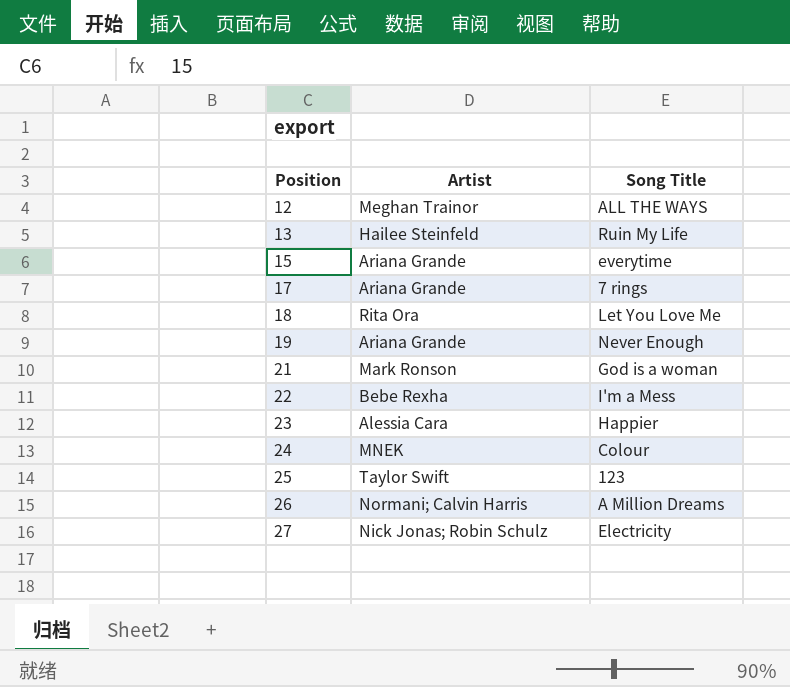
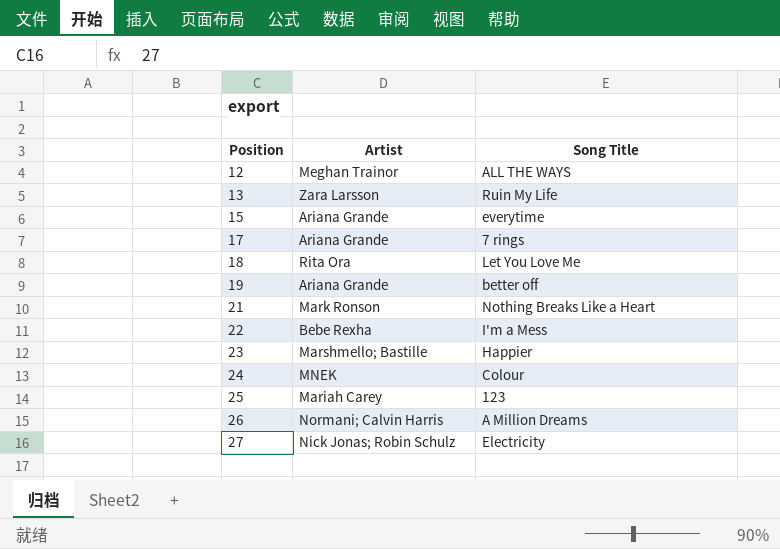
13 | Artist: Hailee Steinfeld -> Zara Larsson
19 | Song Title: Never Enough -> better off
21 | Song Title: God is a woman -> Nothing Breaks Like a Heart
23 | Artist: Alessia Cara -> Marshmello; Bastille
25 | Artist: Taylor Swift -> Mariah Carey

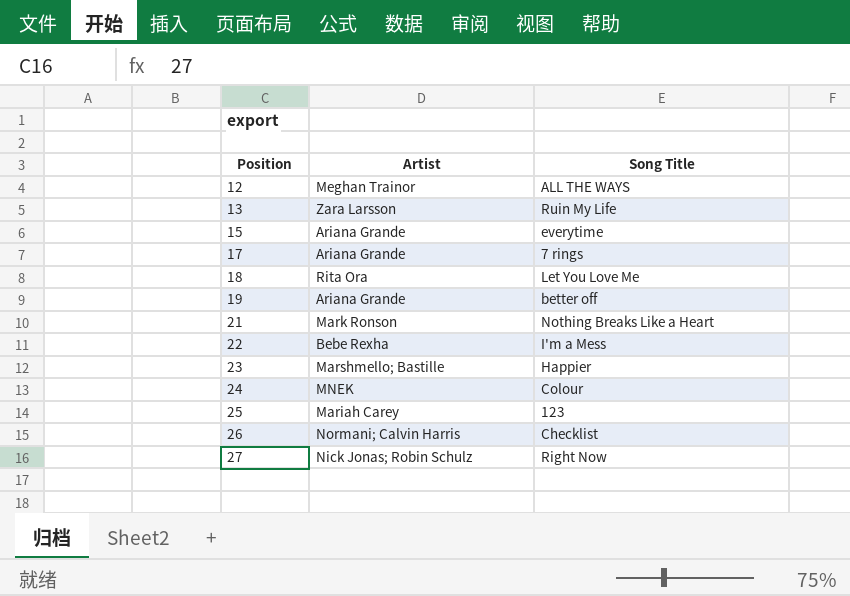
26 | Song Title: A Million Dreams -> Checklist
27 | Song Title: Electricity -> Right Now

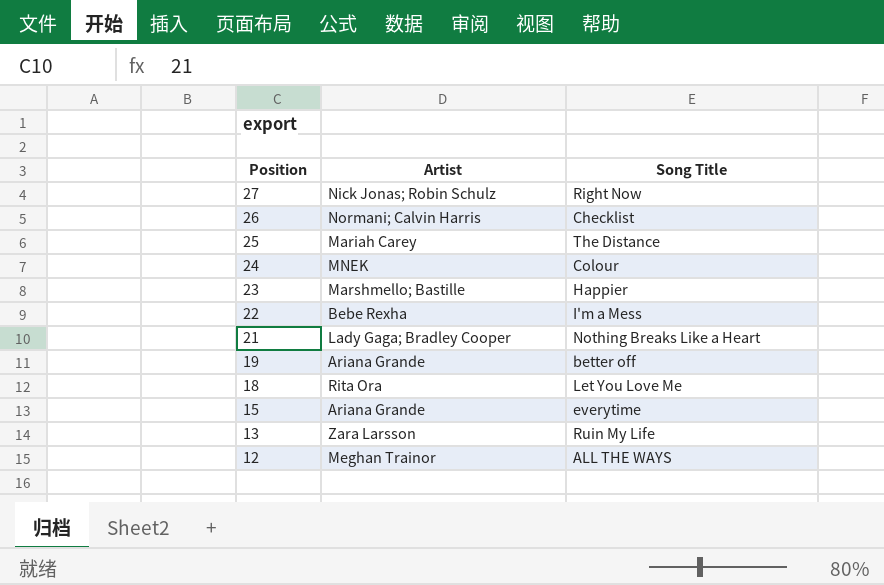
row order: Position ascending -> Position descending
row 17: Ariana Grande | 7 rings -> none
25 | Song Title: 123 -> The Distance
21 | Artist: Mark Ronson -> Lady Gaga; Bradley Cooper

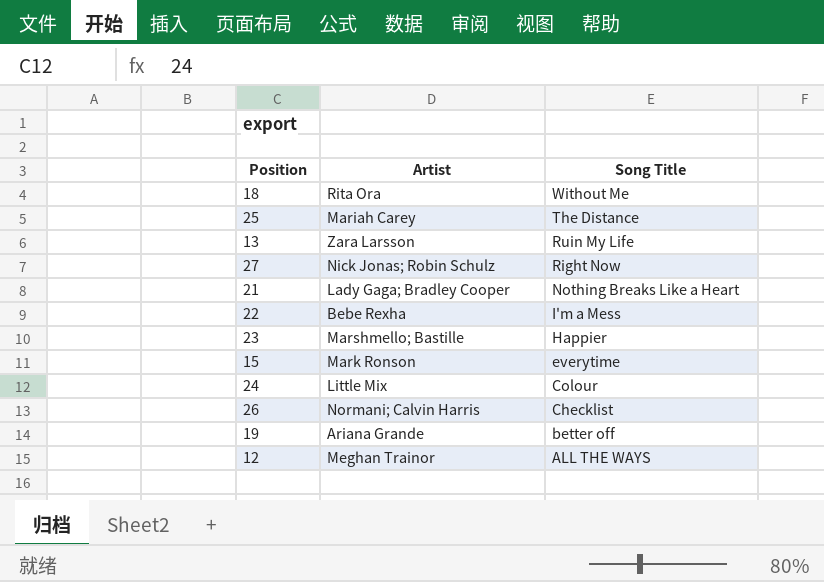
row order: Position descending -> Song Title descending
18 | Song Title: Let You Love Me -> Without Me
15 | Artist: Ariana Grande -> Mark Ronson
24 | Artist: MNEK -> Little Mix

